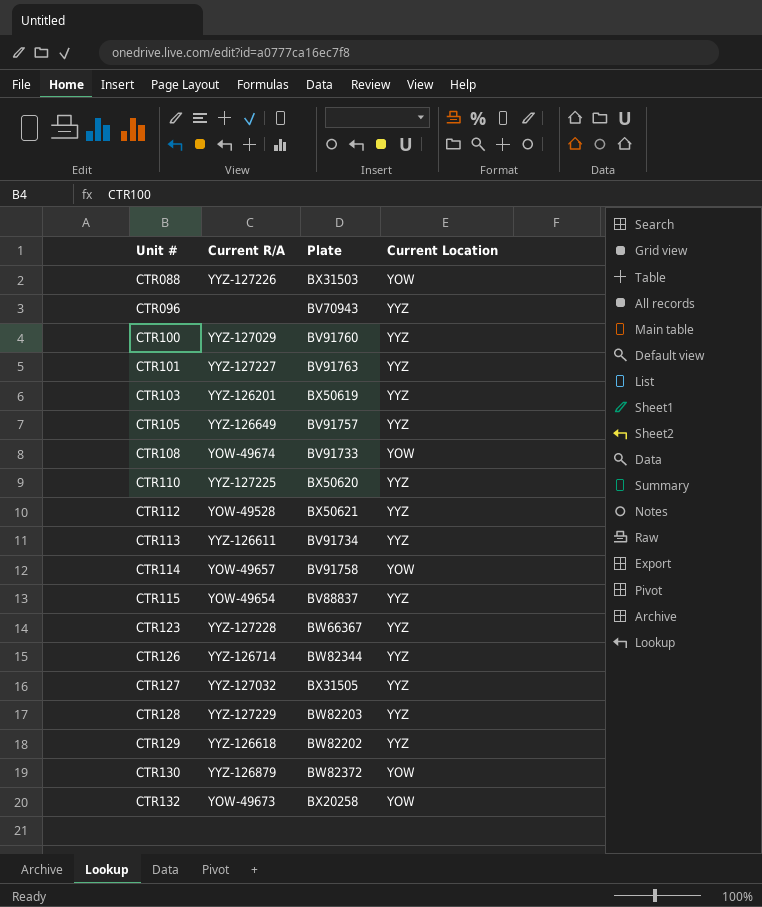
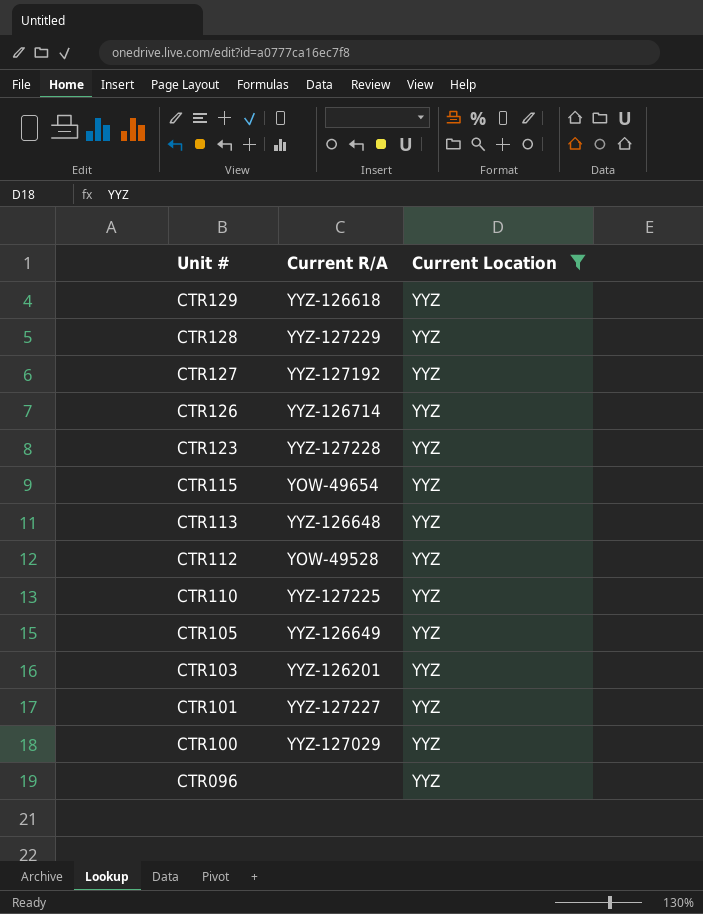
filter: none -> Current Location = YYZ
row order: Unit # ascending -> Unit # descending
column Plate | position: 3 -> none
CTR127 | Current R/A: YYZ-127032 -> YYZ-127192
CTR113 | Current R/A: YYZ-126611 -> YYZ-126648

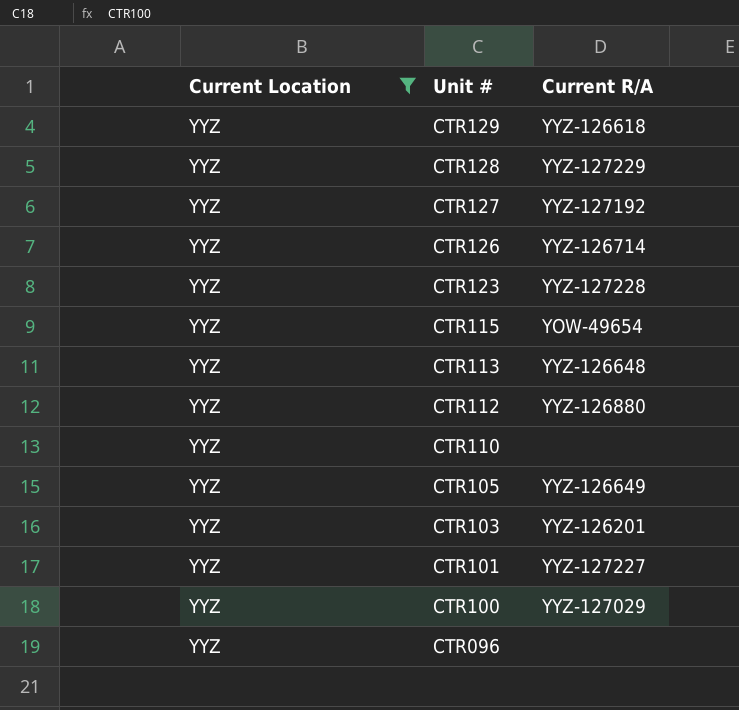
column Current Location | position: 3 -> 1
CTR112 | Current R/A: YOW-49528 -> YYZ-126880
CTR110 | Current R/A: YYZ-127225 -> none

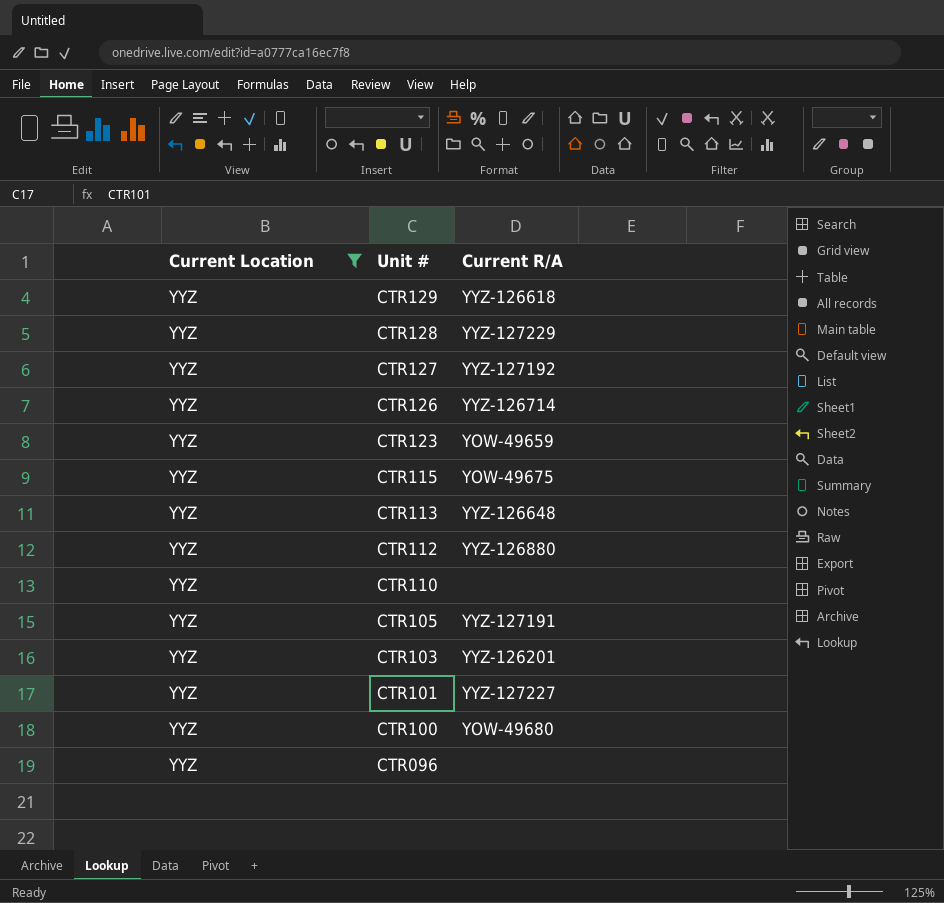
CTR123 | Current R/A: YYZ-127228 -> YOW-49659
CTR115 | Current R/A: YOW-49654 -> YOW-49675
CTR105 | Current R/A: YYZ-126649 -> YYZ-127191
CTR100 | Current R/A: YYZ-127029 -> YOW-49680

